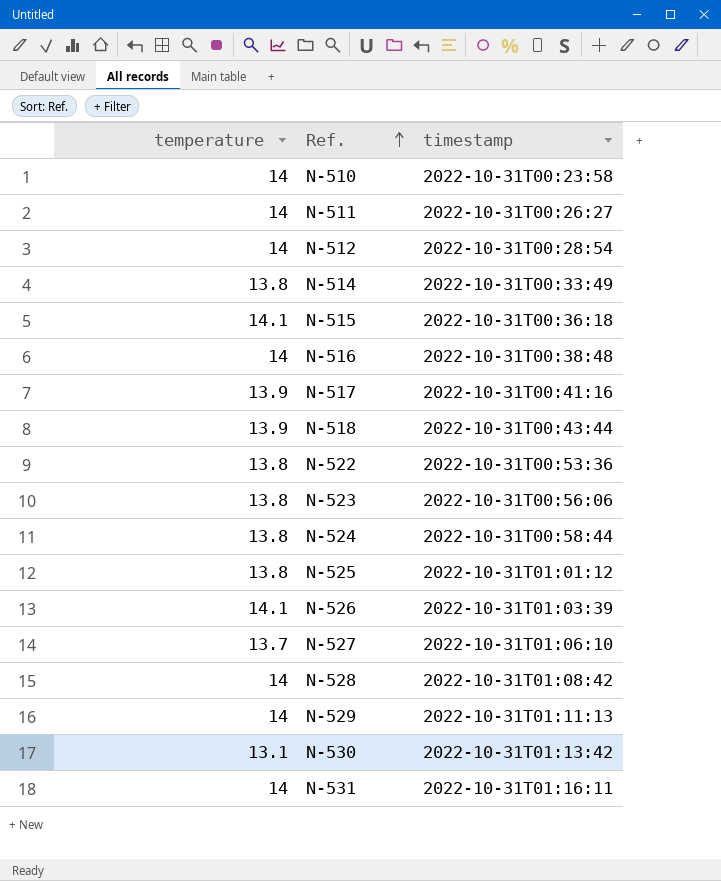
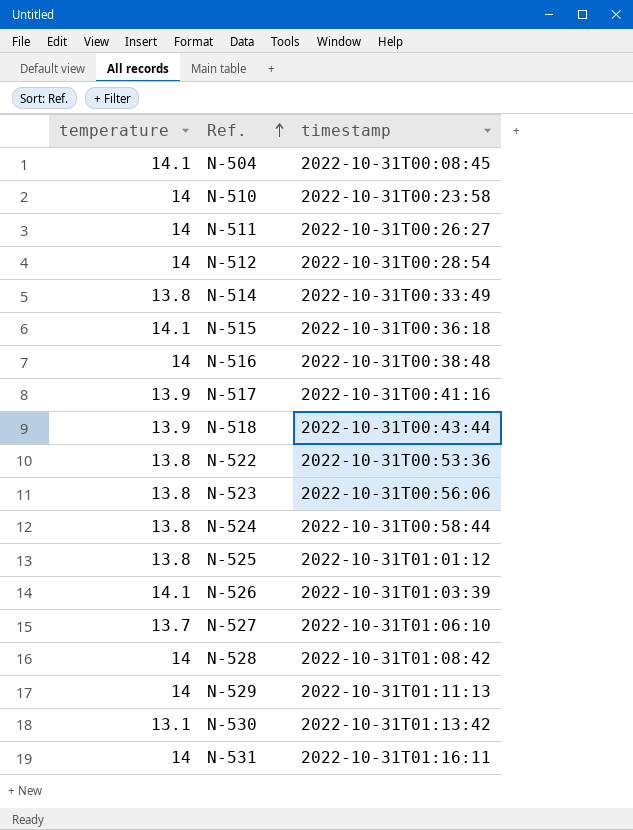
row N-504: none -> 14.1 | 2022-10-31T00:08:45

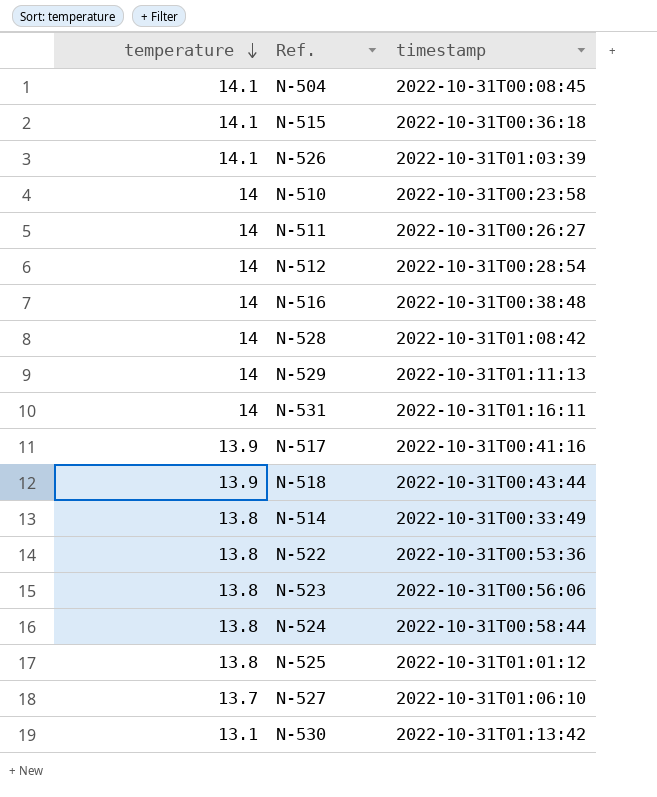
row order: Ref. ascending -> temperature descending

